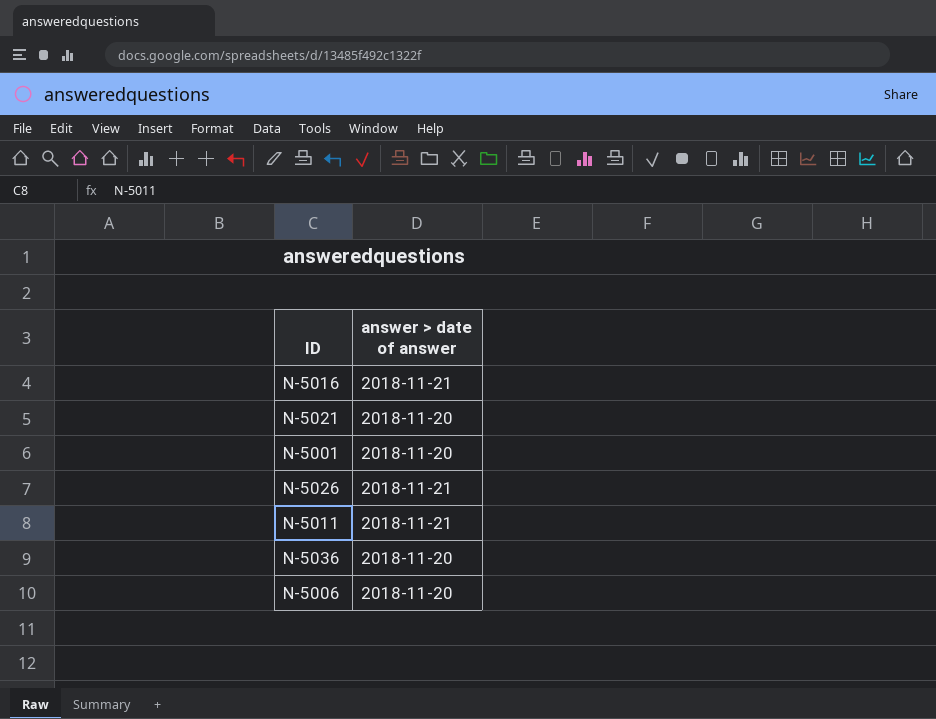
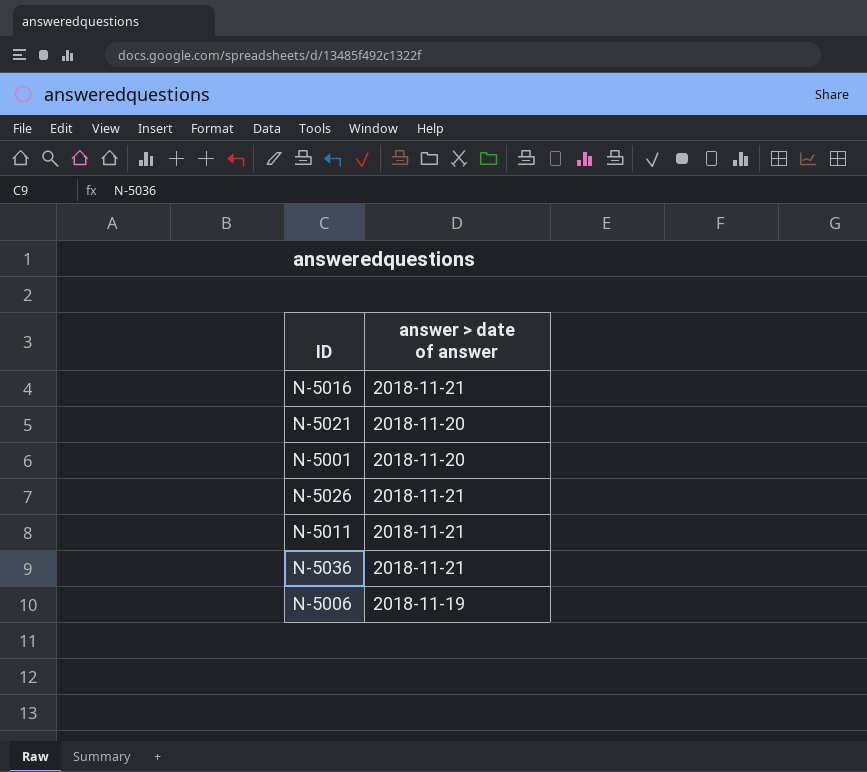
N-5036 | answer > date of answer: 2018-11-20 -> 2018-11-21
N-5006 | answer > date of answer: 2018-11-20 -> 2018-11-19

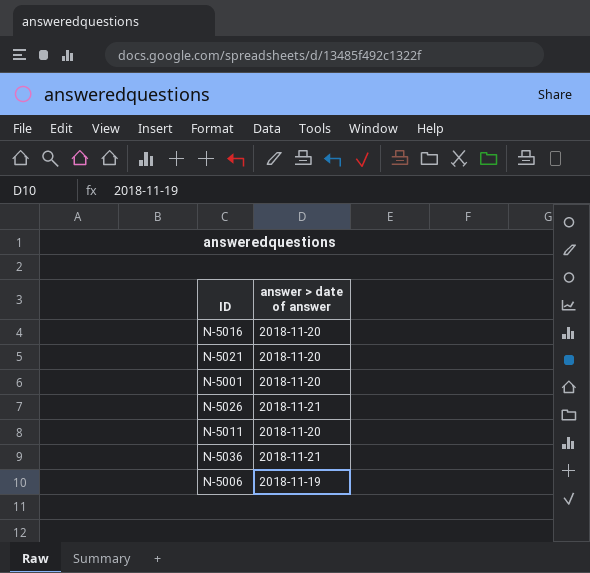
N-5016 | answer > date of answer: 2018-11-21 -> 2018-11-20
N-5011 | answer > date of answer: 2018-11-21 -> 2018-11-20

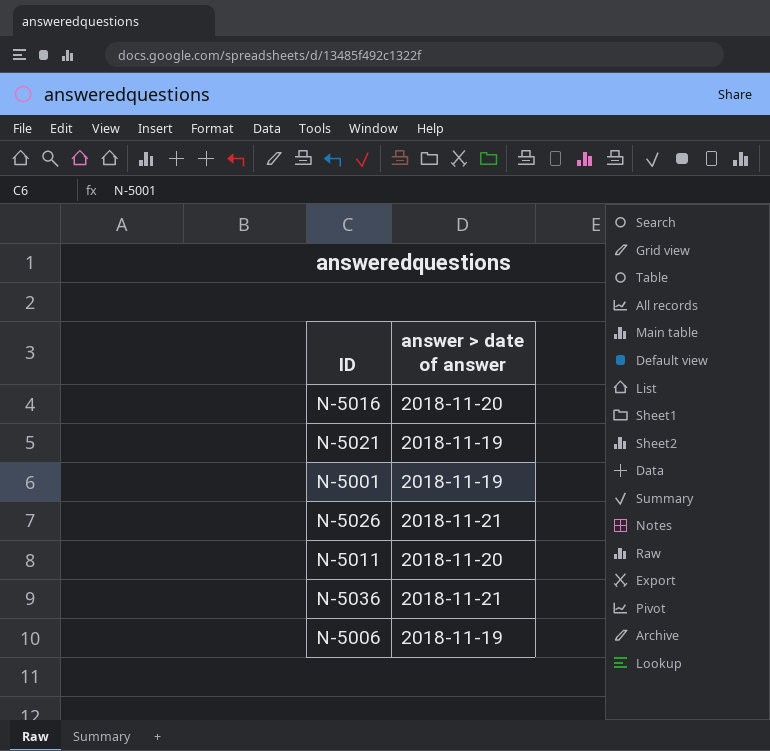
N-5021 | answer > date of answer: 2018-11-20 -> 2018-11-19
N-5001 | answer > date of answer: 2018-11-20 -> 2018-11-19

